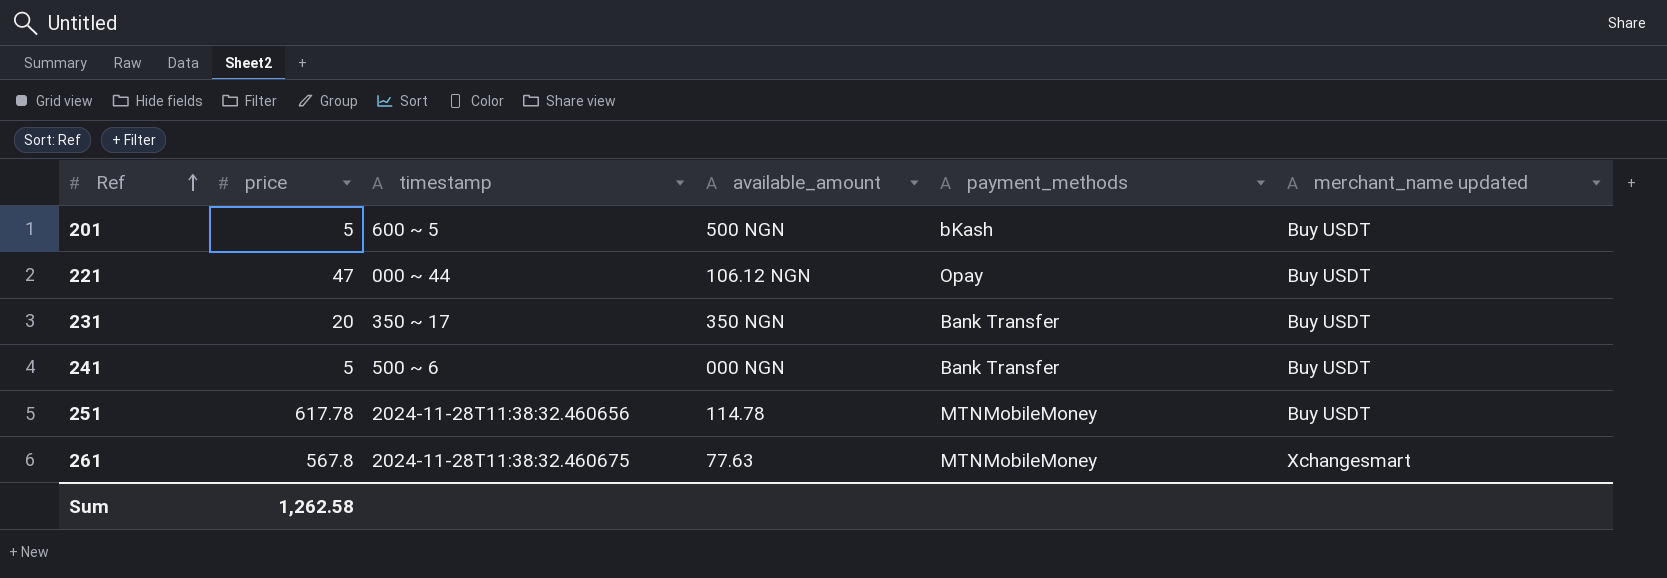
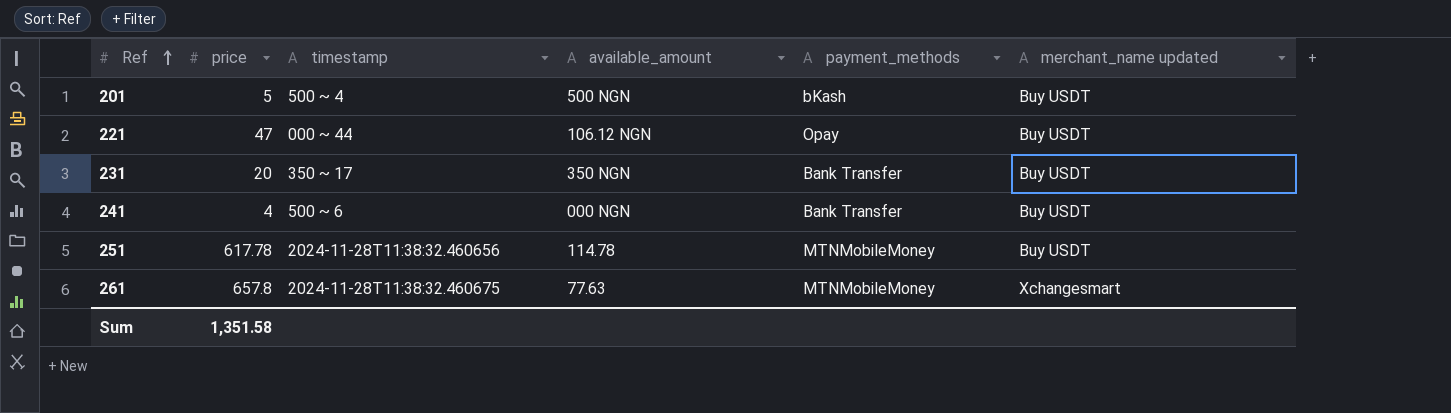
201 | timestamp: 600 ~ 5 -> 500 ~ 4
241 | price: 5 -> 4
261 | price: 567.8 -> 657.8
Sum | price: 1,262.58 -> 1,351.58

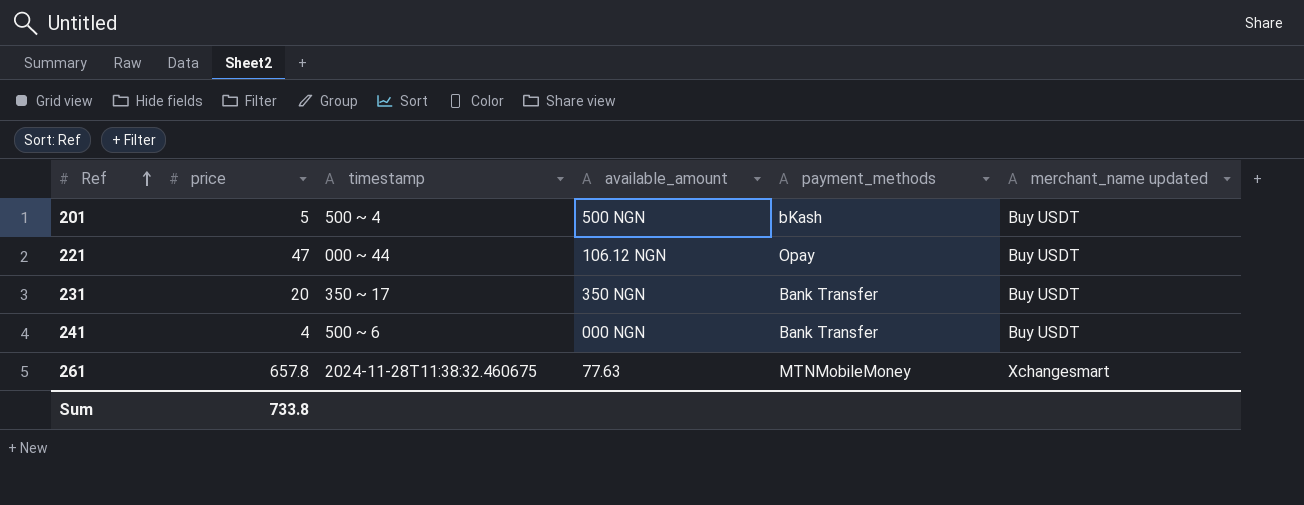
row 251: 617.78 | 2024-11-28T11:38:32.460656 | 114.78 | MTNMobileMoney | Buy USDT -> none
Sum | price: 1,351.58 -> 733.8

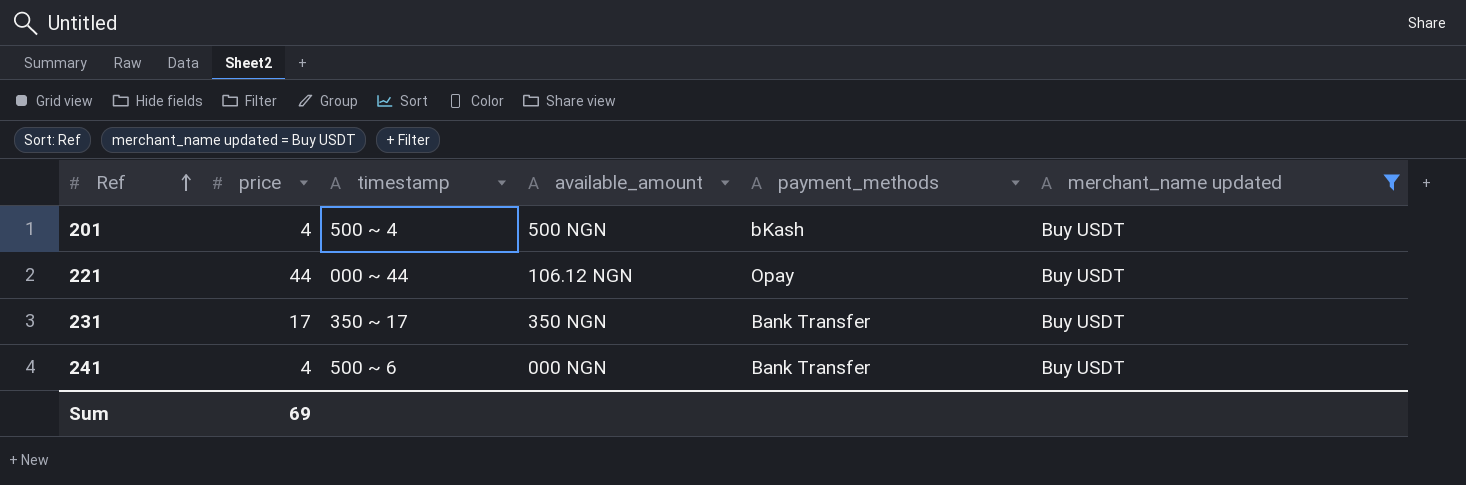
filter: none -> merchant_name updated = Buy USDT
201 | price: 5 -> 4
221 | price: 47 -> 44
231 | price: 20 -> 17
Sum | price: 733.8 -> 69

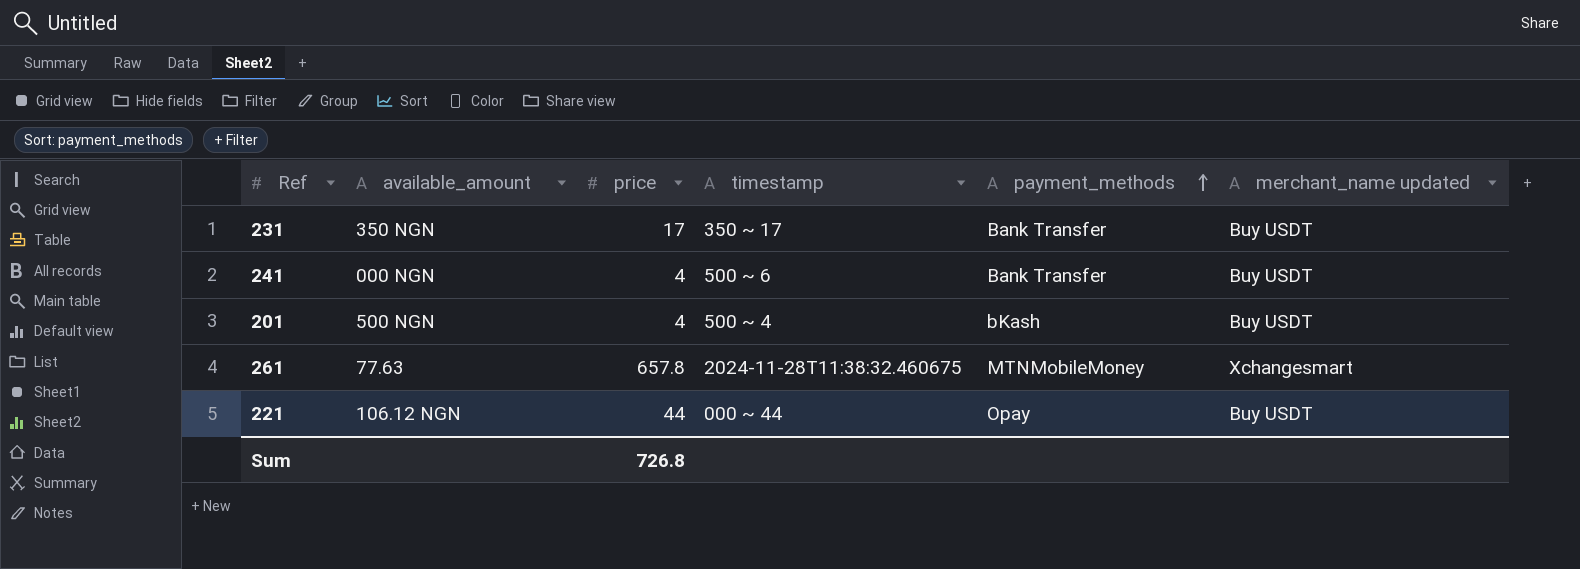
filter: merchant_name updated = Buy USDT -> none
row order: Ref ascending -> payment_methods ascending
column available_amount | position: 4 -> 2
Sum | price: 69 -> 726.8

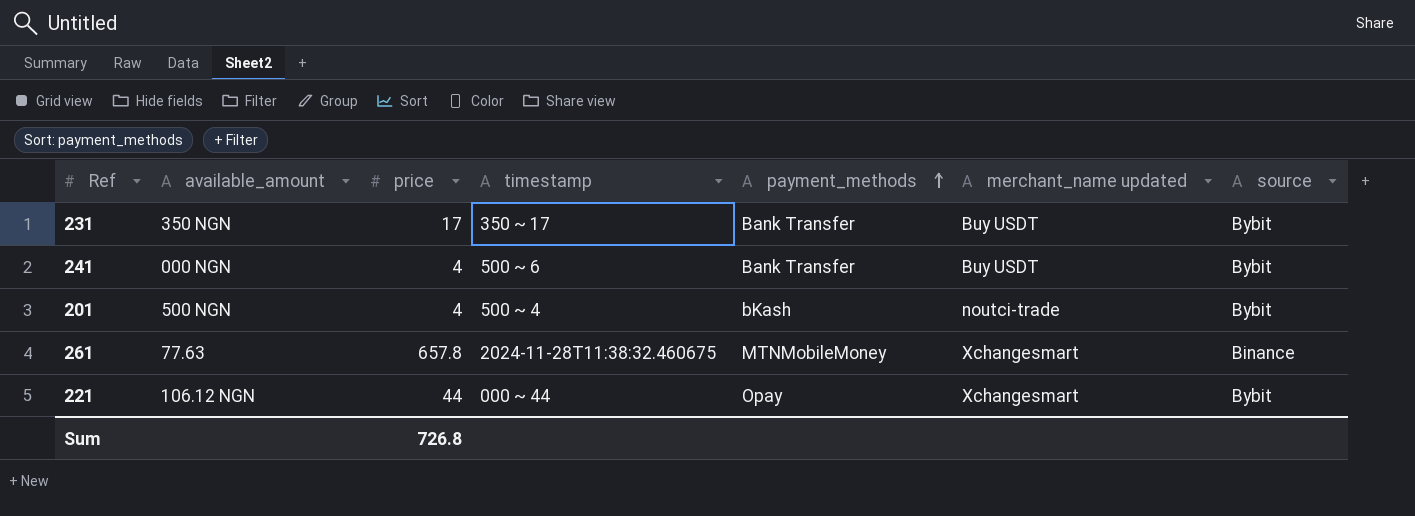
column source | position: none -> 7
201 | merchant_name updated: Buy USDT -> noutci-trade
221 | merchant_name updated: Buy USDT -> Xchangesmart

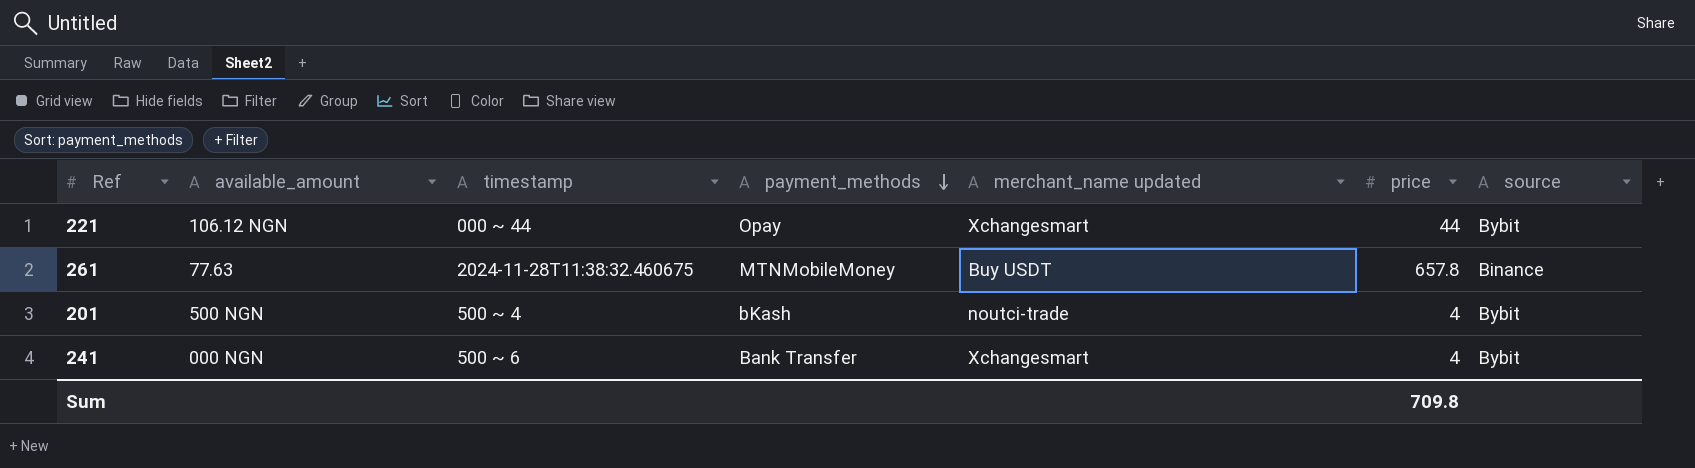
row order: payment_methods ascending -> payment_methods descending
column price | position: 3 -> 6
row 231: 350 NGN | 17 | 350 ~ 17 | Bank Transfer | Buy USDT | Bybit -> none
261 | merchant_name updated: Xchangesmart -> Buy USDT
241 | merchant_name updated: Buy USDT -> Xchangesmart
Sum | price: 726.8 -> 709.8

